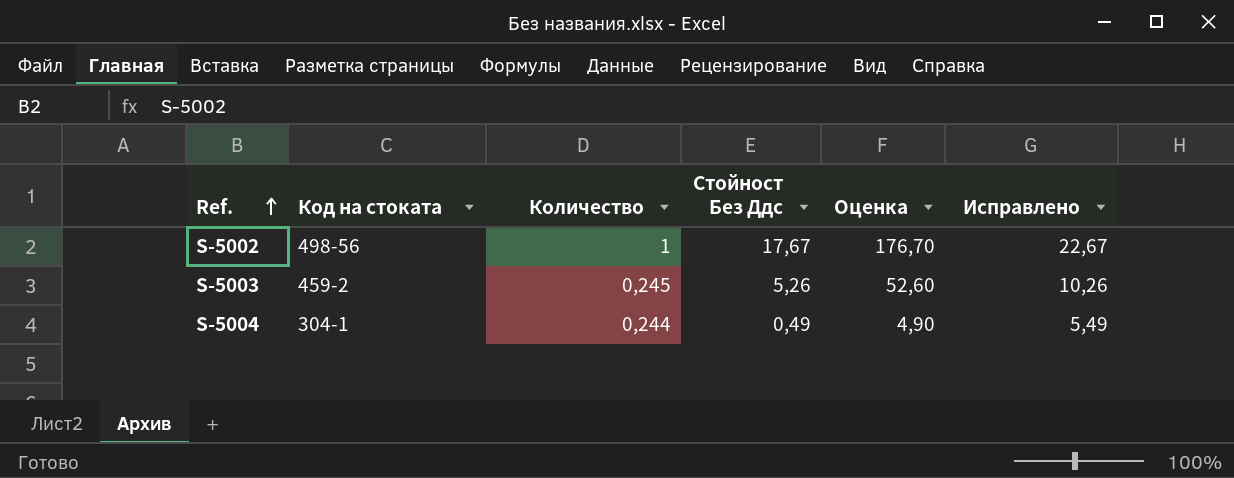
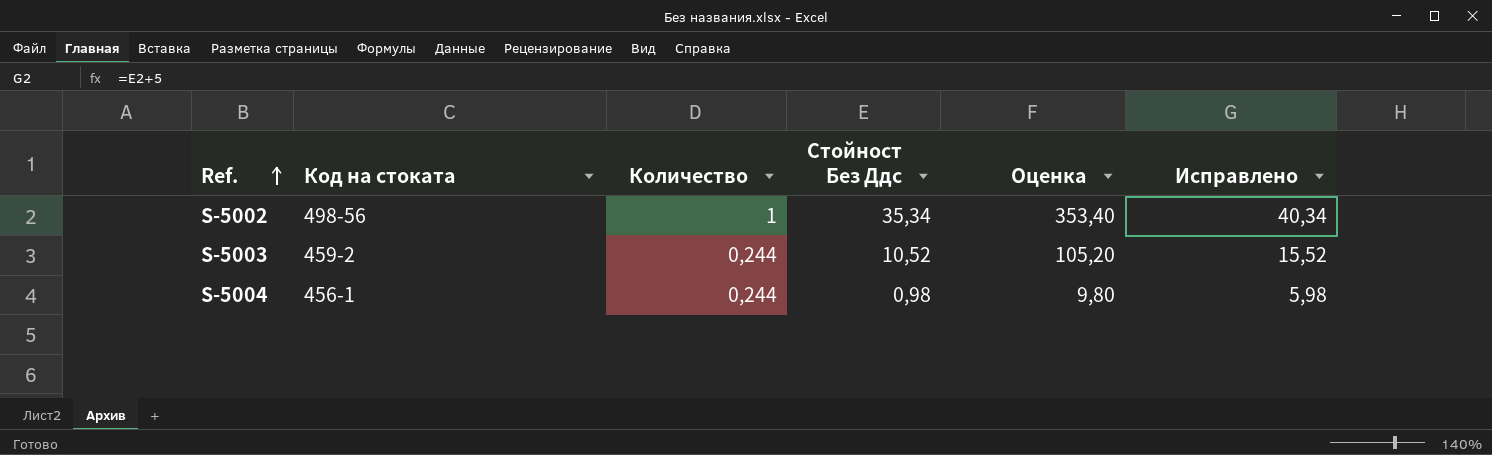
S-5002 | Стойност Без Ддс: 17,67 -> 35,34
S-5002 | Оценка: 176,70 -> 353,40
S-5002 | Исправлено: 22,67 -> 40,34
S-5003 | Количество: 0,245 -> 0,244
S-5003 | Стойност Без Ддс: 5,26 -> 10,52
S-5003 | Оценка: 52,60 -> 105,20
S-5003 | Исправлено: 10,26 -> 15,52
S-5004 | Код на стоката: 304-1 -> 456-1
S-5004 | Стойност Без Ддс: 0,49 -> 0,98
S-5004 | Оценка: 4,90 -> 9,80
S-5004 | Исправлено: 5,49 -> 5,98

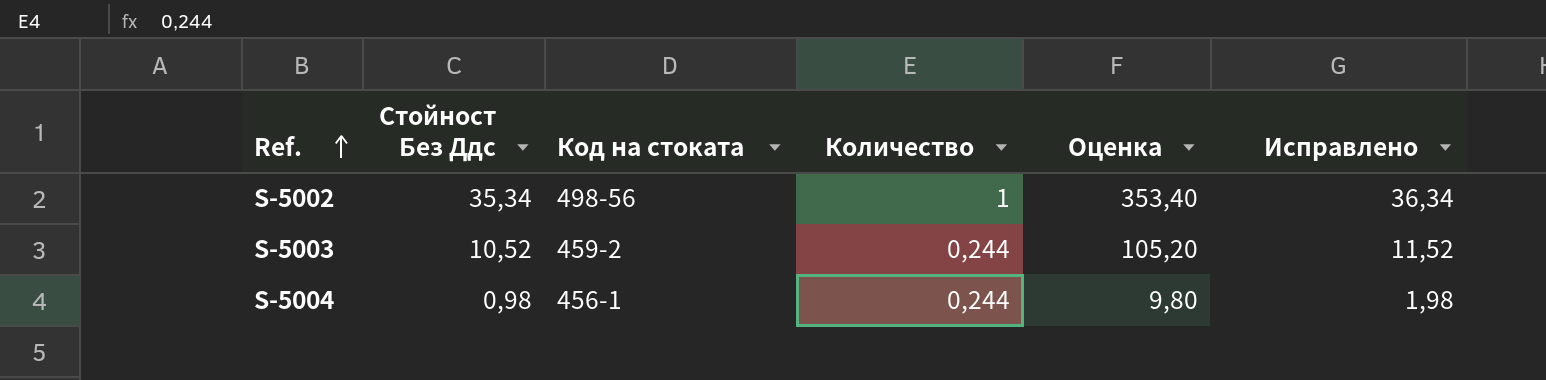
column Стойност Без Ддс | position: 4 -> 2
column Исправлено | formula: [Стойност Без Ддс] + 5 -> [Стойност Без Ддс] + 1

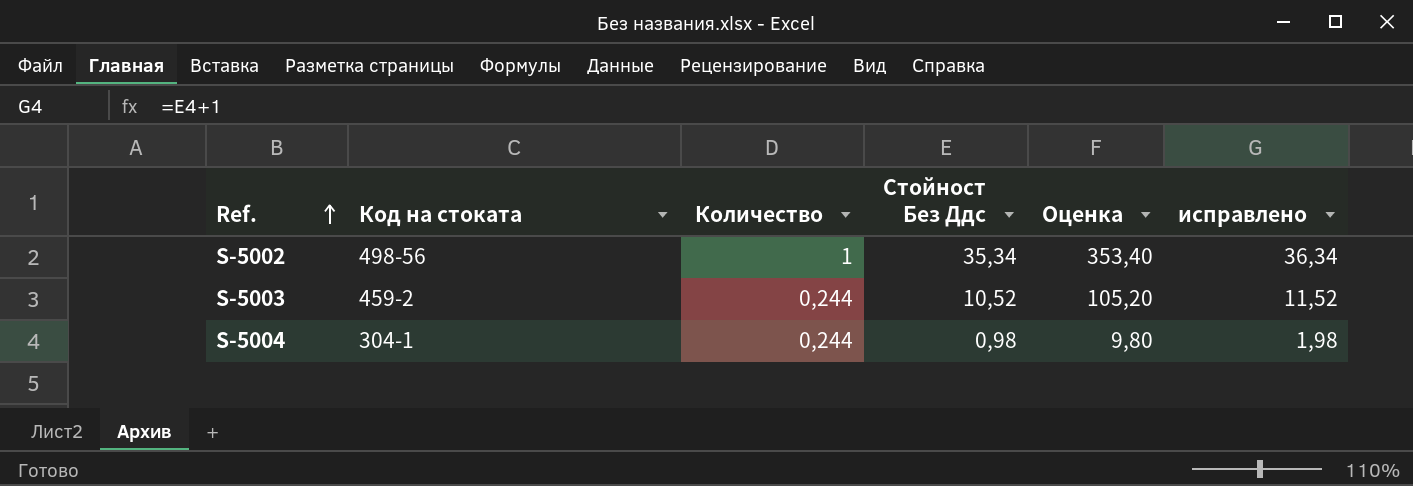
column Стойност Без Ддс | position: 2 -> 4
column name: Исправлено -> исправлено
S-5004 | Код на стоката: 456-1 -> 304-1

